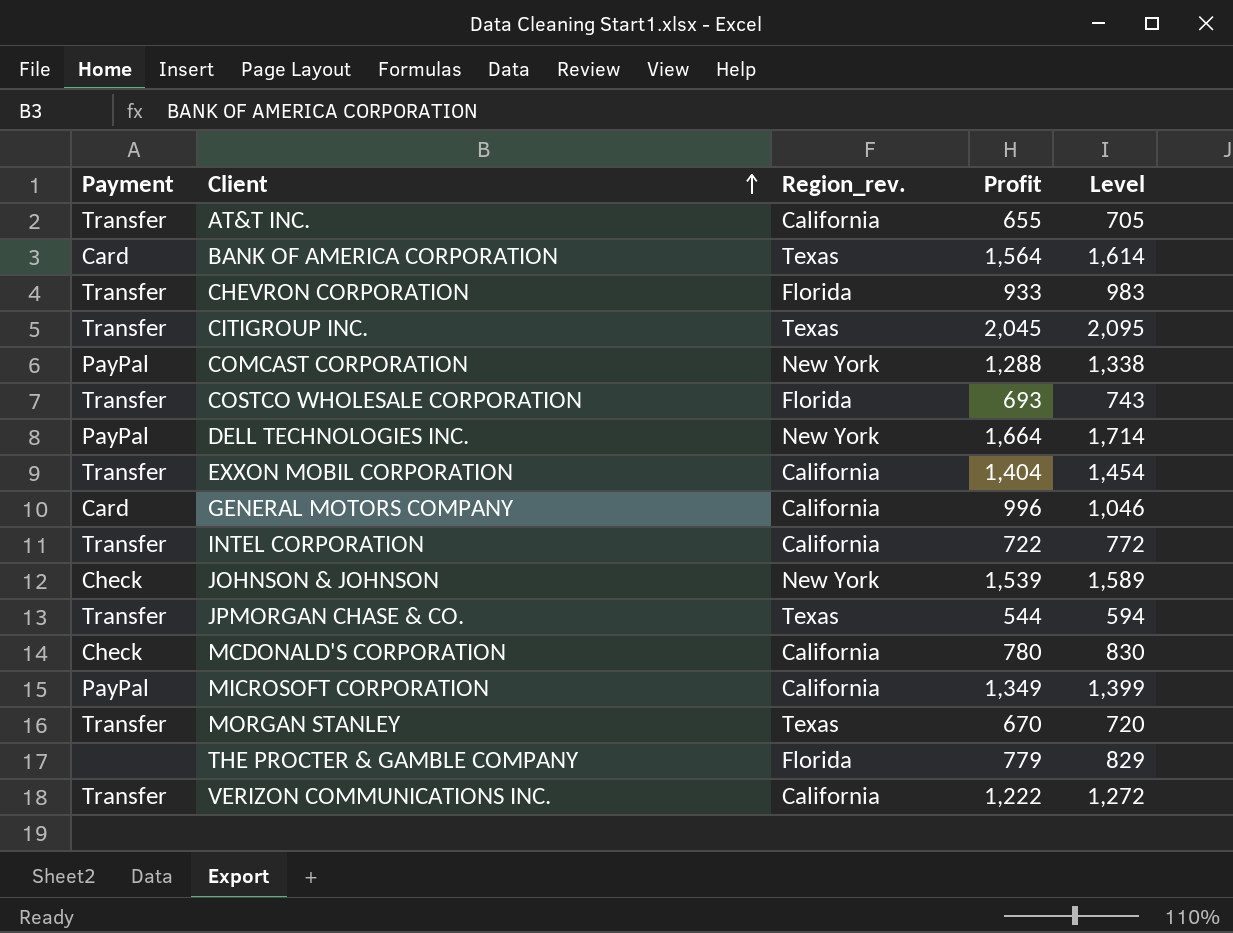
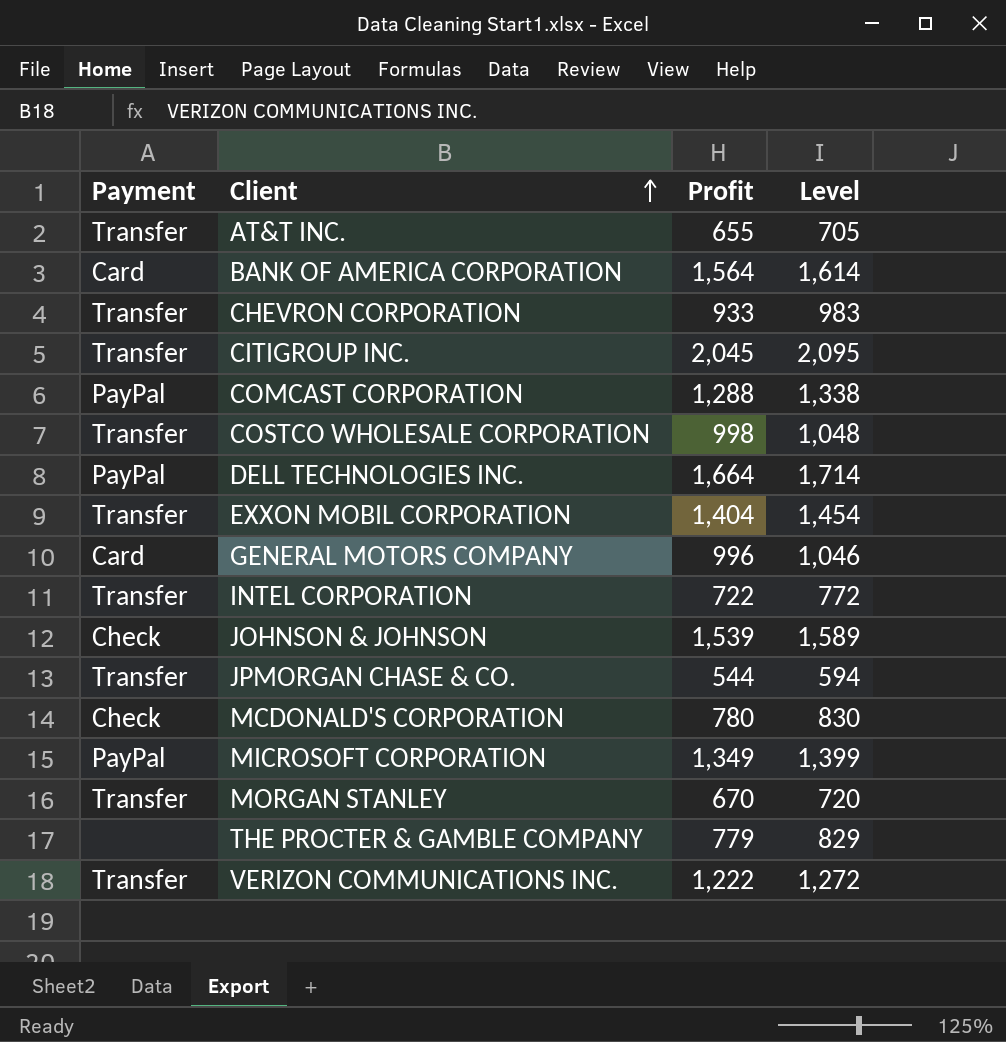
column Region_rev. | position: 3 -> none
COSTCO WHOLESALE CORPORATION | Profit: 693 -> 998
COSTCO WHOLESALE CORPORATION | Level: 743 -> 1,048

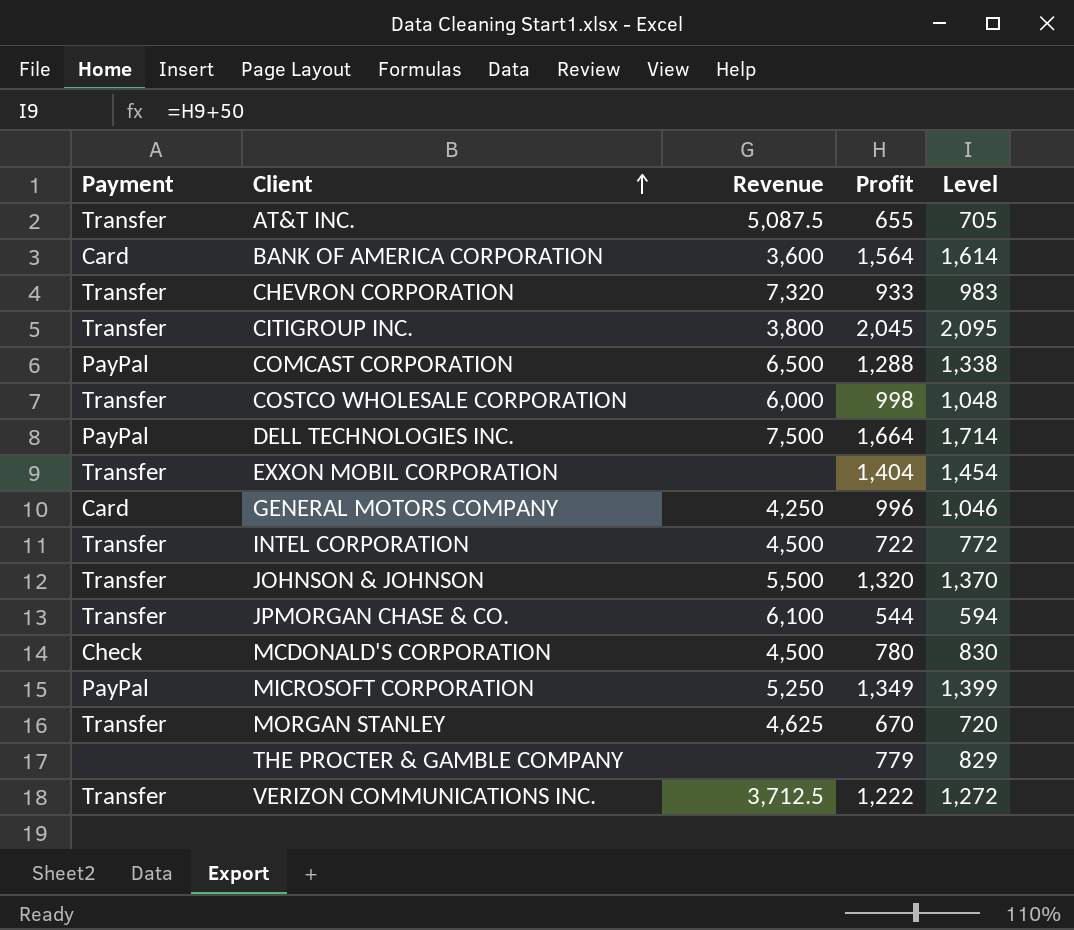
column Revenue | position: none -> 3
JOHNSON & JOHNSON | Payment: Check -> Transfer
JOHNSON & JOHNSON | Profit: 1,539 -> 1,320
JOHNSON & JOHNSON | Level: 1,589 -> 1,370

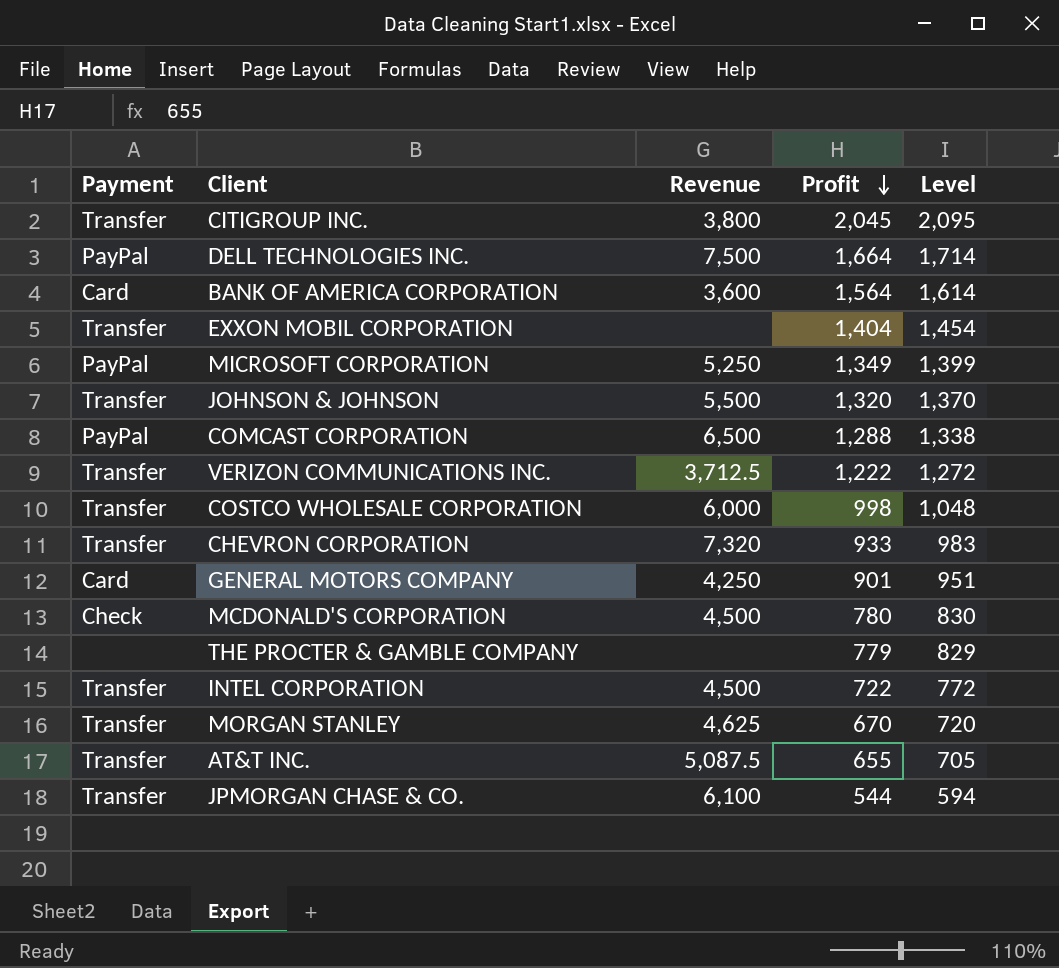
row order: Client ascending -> Profit descending
GENERAL MOTORS COMPANY | Profit: 996 -> 901
GENERAL MOTORS COMPANY | Level: 1,046 -> 951

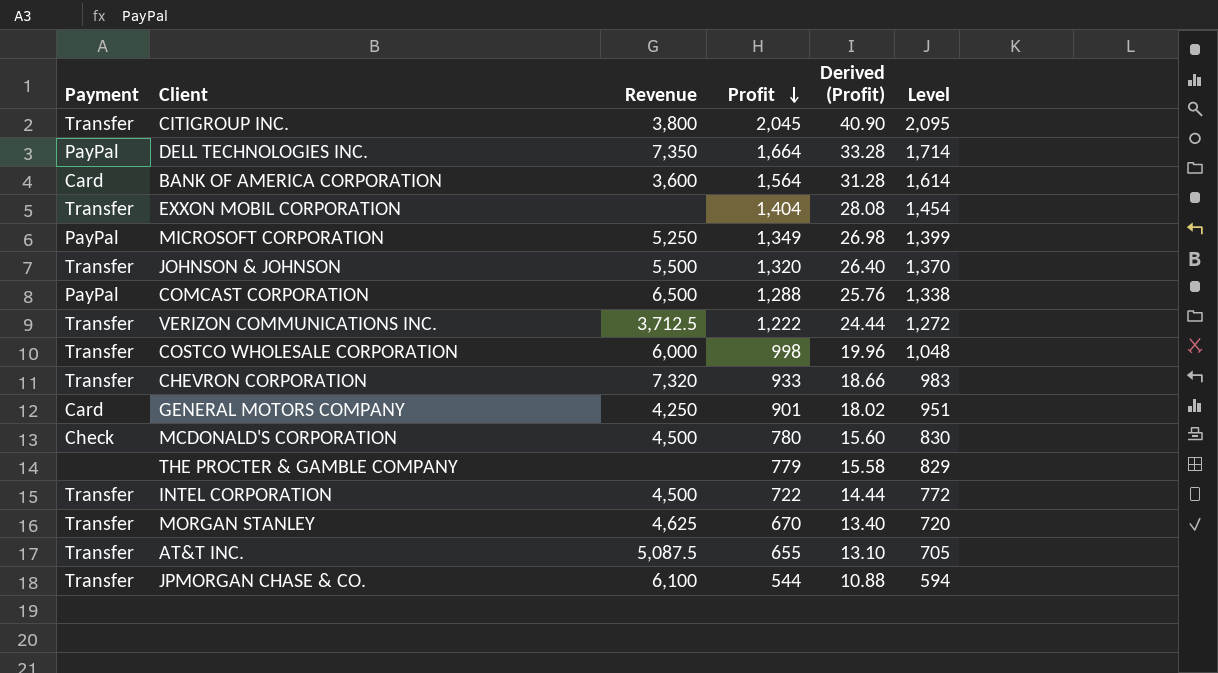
column Derived (Profit) | formula: none -> [Profit] * 0.02
DELL TECHNOLOGIES INC. | Revenue: 7,500 -> 7,350

